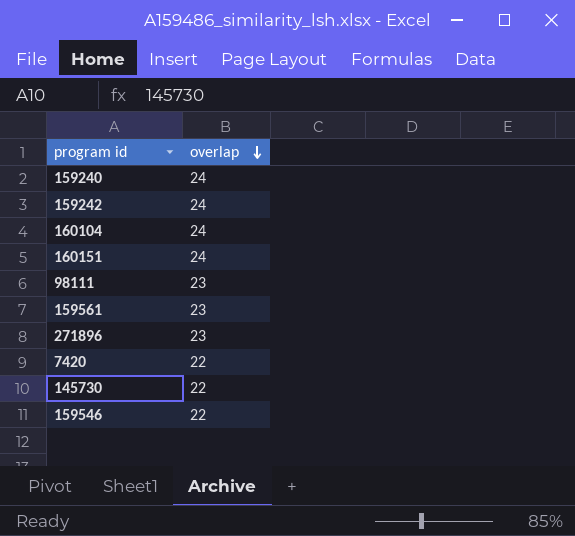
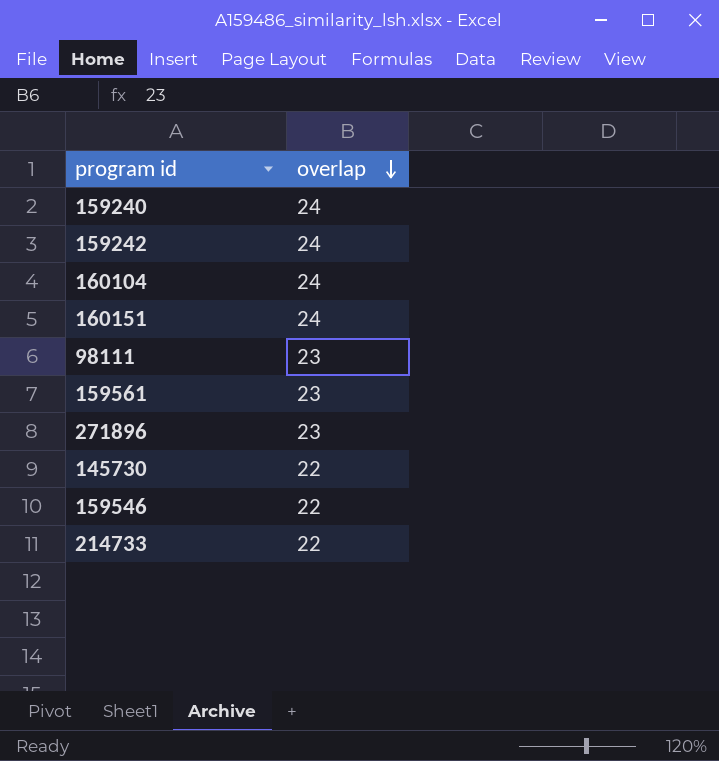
row 7420: 22 -> none
row 214733: none -> 22

